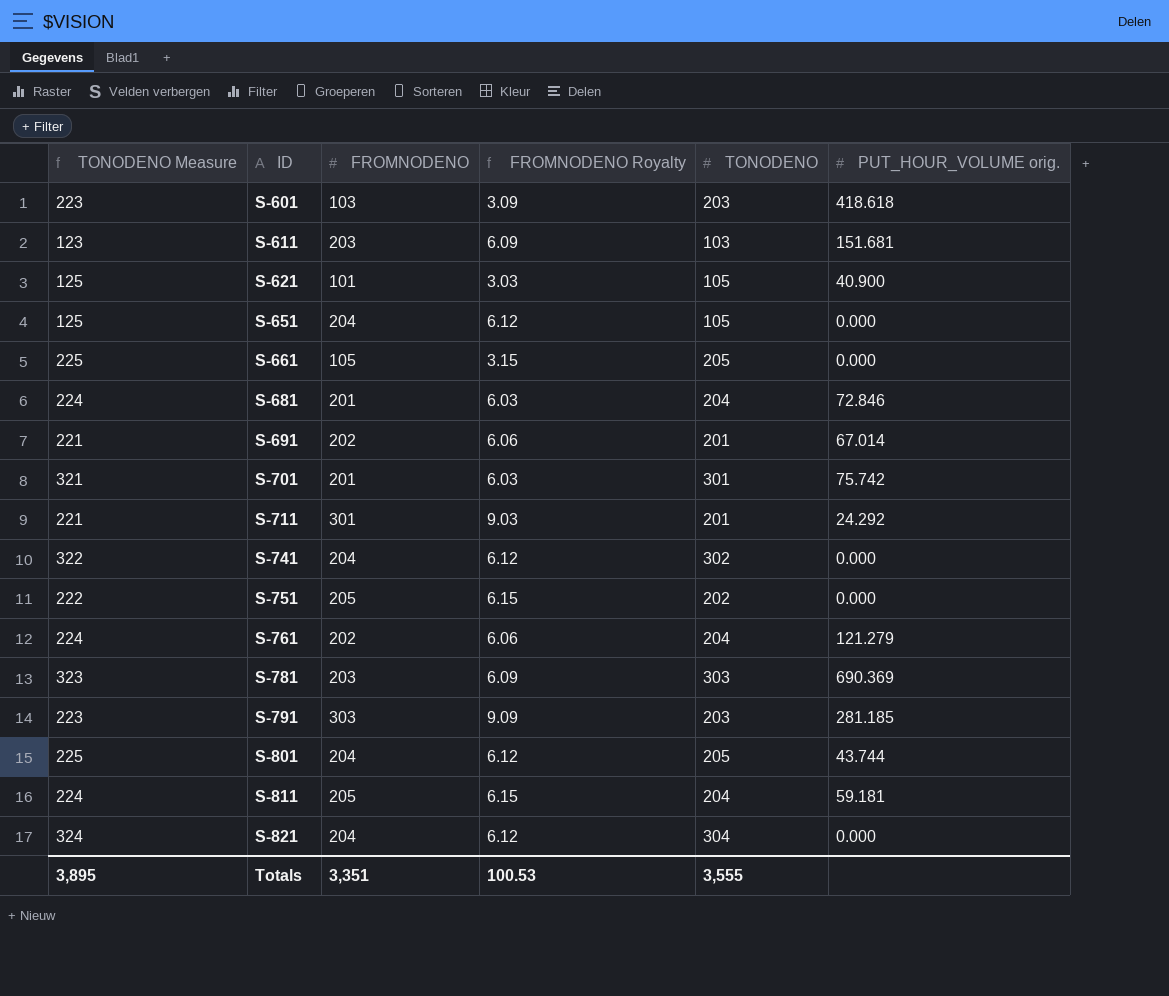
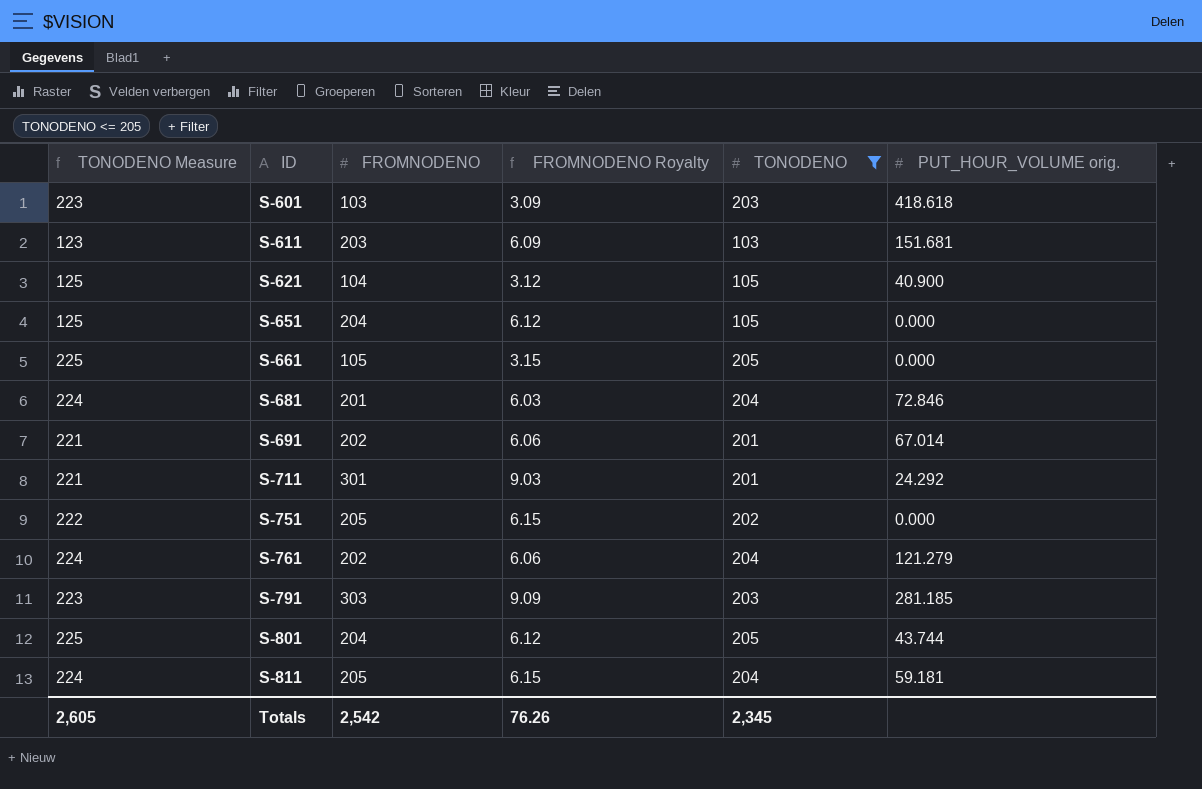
filter: none -> TONODENO <= 205
S-621 | FROMNODENO: 101 -> 104
S-621 | FROMNODENO Royalty: 3.03 -> 3.12
Totals | TONODENO Measure: 3,895 -> 2,605
Totals | FROMNODENO: 3,351 -> 2,542
Totals | FROMNODENO Royalty: 100.53 -> 76.26
Totals | TONODENO: 3,555 -> 2,345

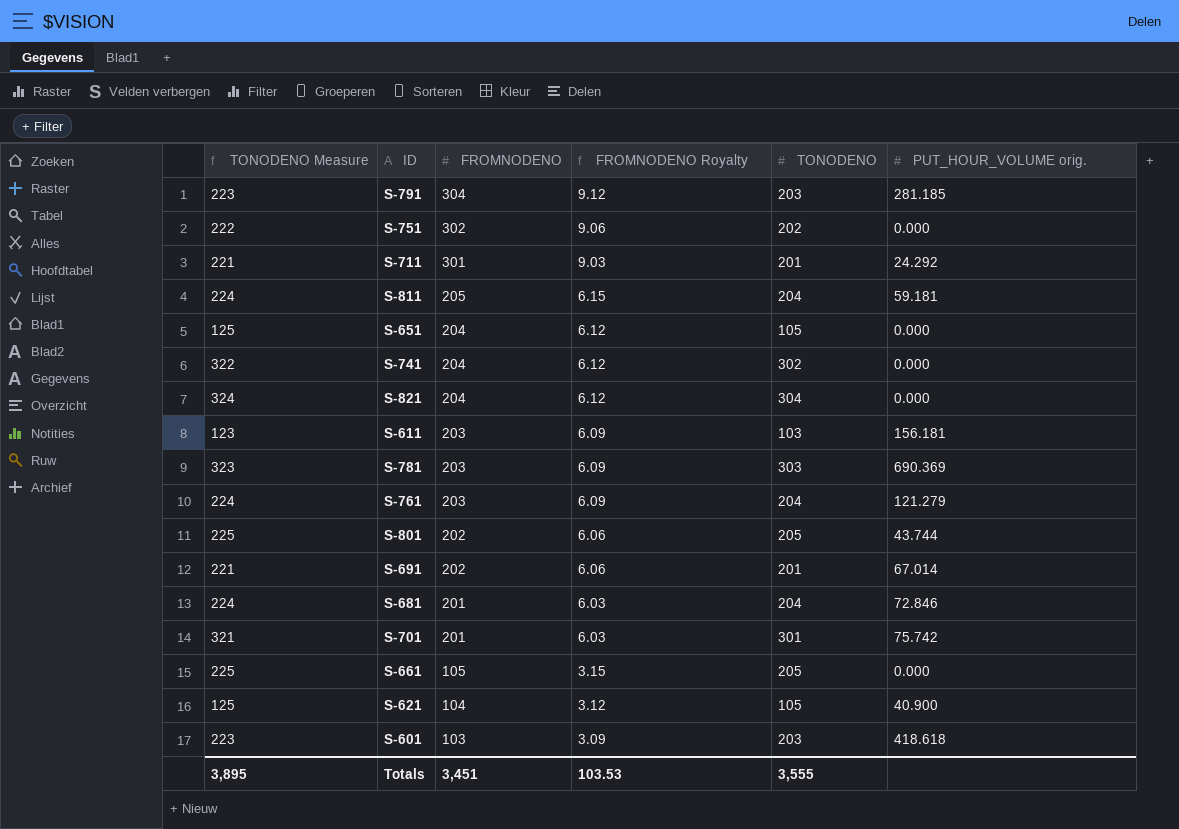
filter: TONODENO <= 205 -> none
row order: ID ascending -> FROMNODENO descending
S-791 | FROMNODENO: 303 -> 304
S-791 | FROMNODENO Royalty: 9.09 -> 9.12
S-751 | FROMNODENO: 205 -> 302
S-751 | FROMNODENO Royalty: 6.15 -> 9.06
S-611 | PUT_HOUR_VOLUME orig.: 151.681 -> 156.181
S-761 | FROMNODENO: 202 -> 203
S-761 | FROMNODENO Royalty: 6.06 -> 6.09
S-801 | FROMNODENO: 204 -> 202
S-801 | FROMNODENO Royalty: 6.12 -> 6.06
Totals | TONODENO Measure: 2,605 -> 3,895
Totals | FROMNODENO: 2,542 -> 3,451
Totals | FROMNODENO Royalty: 76.26 -> 103.53
Totals | TONODENO: 2,345 -> 3,555

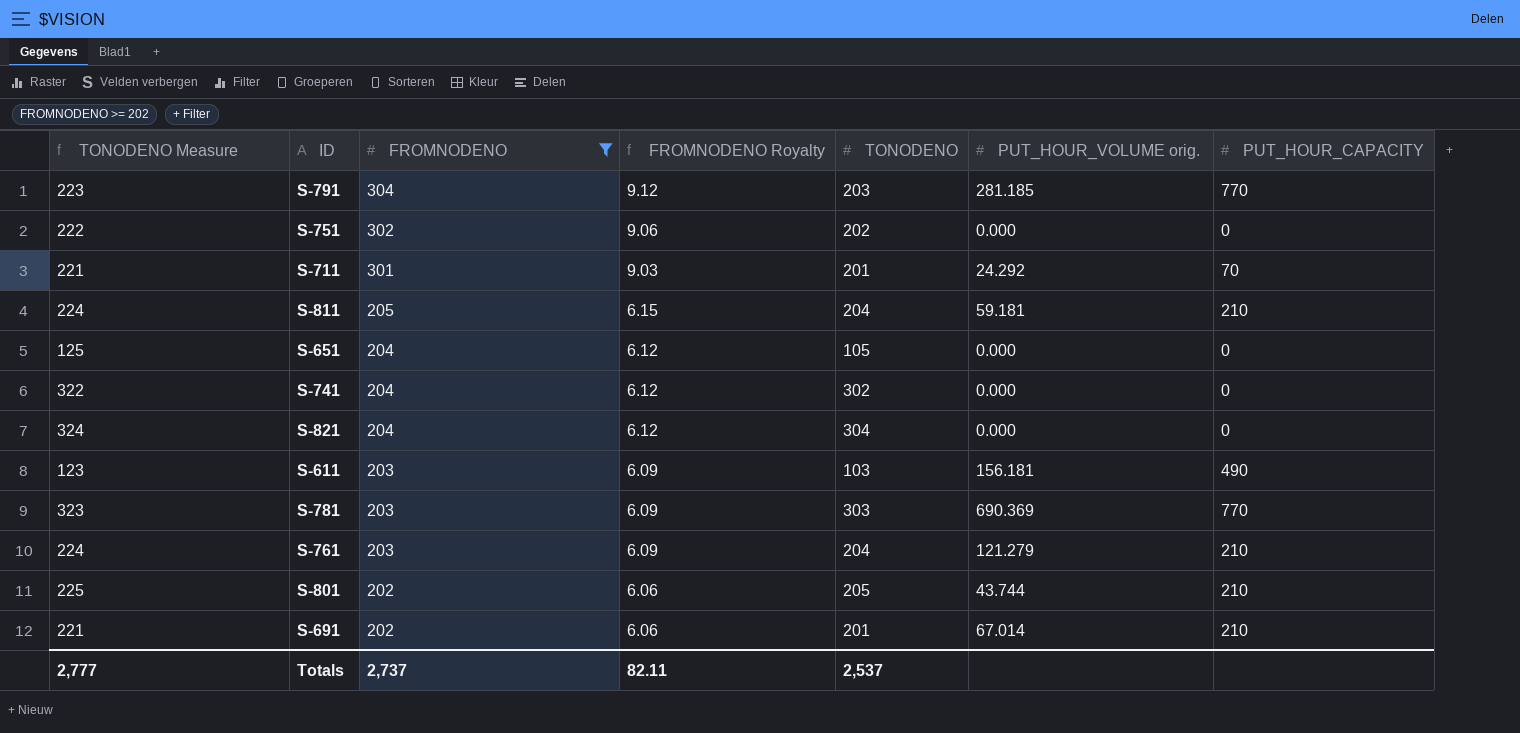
filter: none -> FROMNODENO >= 202
column PUT_HOUR_CAPACITY | position: none -> 7
Totals | TONODENO Measure: 3,895 -> 2,777
Totals | FROMNODENO: 3,451 -> 2,737
Totals | FROMNODENO Royalty: 103.53 -> 82.11
Totals | TONODENO: 3,555 -> 2,537

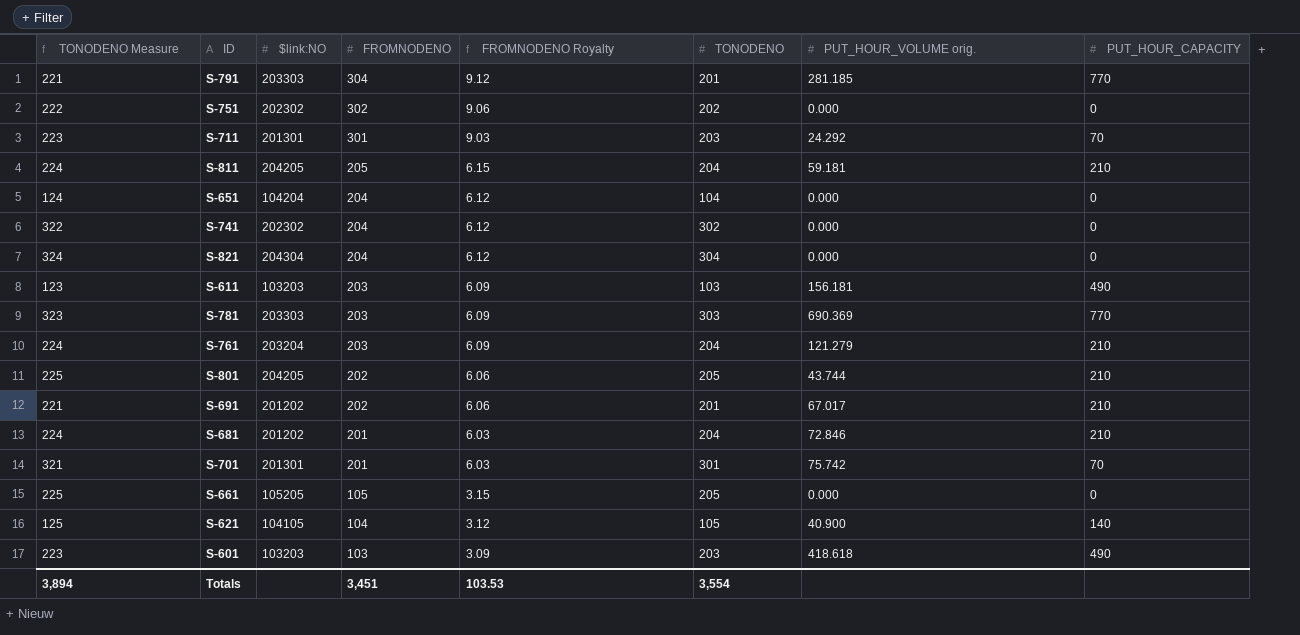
filter: FROMNODENO >= 202 -> none
column $link:NO | position: none -> 3
S-791 | TONODENO Measure: 223 -> 221
S-791 | TONODENO: 203 -> 201
S-711 | TONODENO Measure: 221 -> 223
S-711 | TONODENO: 201 -> 203
S-651 | TONODENO Measure: 125 -> 124
S-651 | TONODENO: 105 -> 104
S-691 | PUT_HOUR_VOLUME orig.: 67.014 -> 67.017
Totals | TONODENO Measure: 2,777 -> 3,894
Totals | FROMNODENO: 2,737 -> 3,451
Totals | FROMNODENO Royalty: 82.11 -> 103.53
Totals | TONODENO: 2,537 -> 3,554

